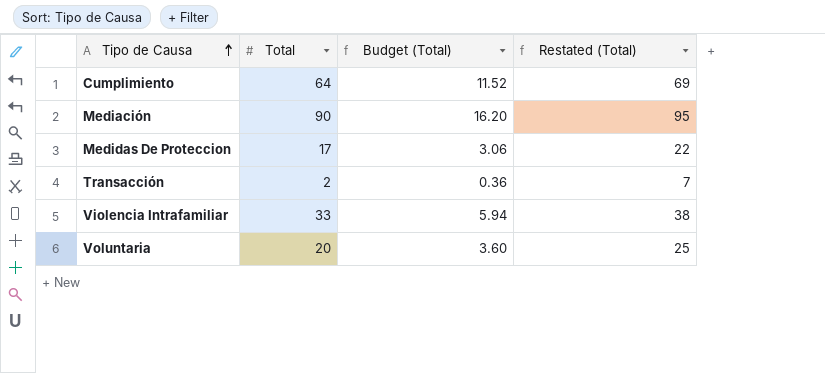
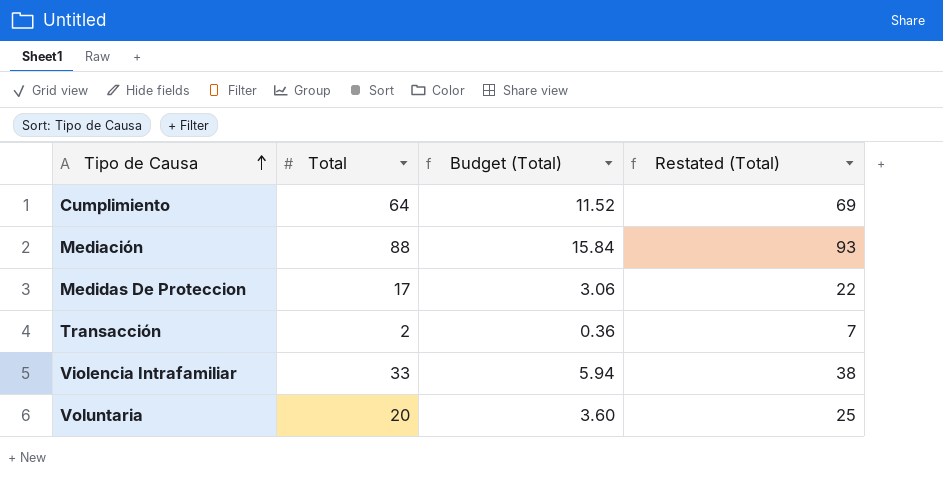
Mediación | Total: 90 -> 88
Mediación | Budget (Total): 16.20 -> 15.84
Mediación | Restated (Total): 95 -> 93

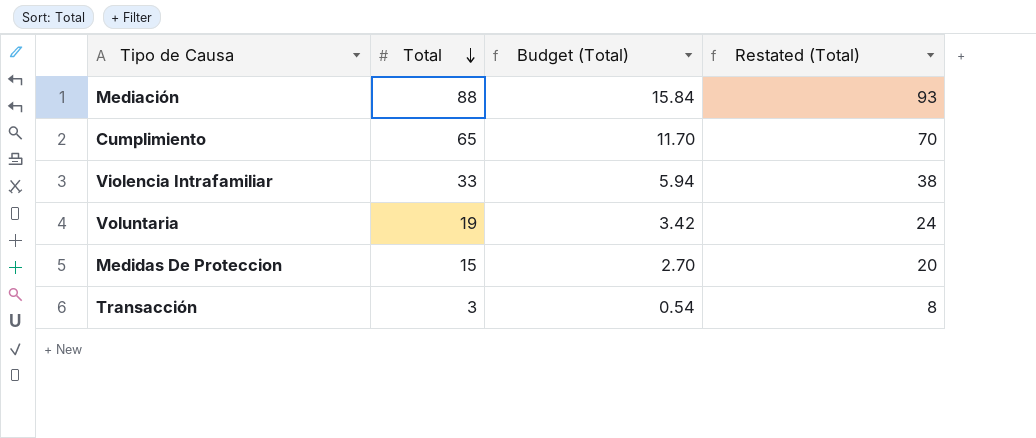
row order: Tipo de Causa ascending -> Total descending
Cumplimiento | Total: 64 -> 65
Cumplimiento | Budget (Total): 11.52 -> 11.70
Cumplimiento | Restated (Total): 69 -> 70
Voluntaria | Total: 20 -> 19
Voluntaria | Budget (Total): 3.60 -> 3.42
Voluntaria | Restated (Total): 25 -> 24
Medidas De Proteccion | Total: 17 -> 15
Medidas De Proteccion | Budget (Total): 3.06 -> 2.70
Medidas De Proteccion | Restated (Total): 22 -> 20
Transacción | Total: 2 -> 3
Transacción | Budget (Total): 0.36 -> 0.54
Transacción | Restated (Total): 7 -> 8

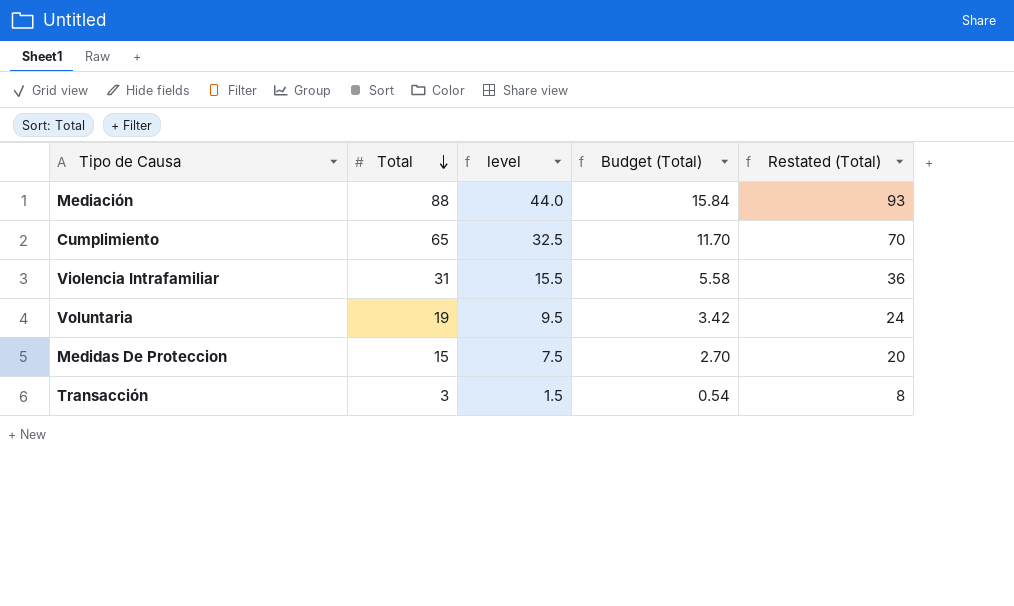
column level | formula: none -> [Total] * 0.5
Violencia Intrafamiliar | Total: 33 -> 31
Violencia Intrafamiliar | Budget (Total): 5.94 -> 5.58
Violencia Intrafamiliar | Restated (Total): 38 -> 36

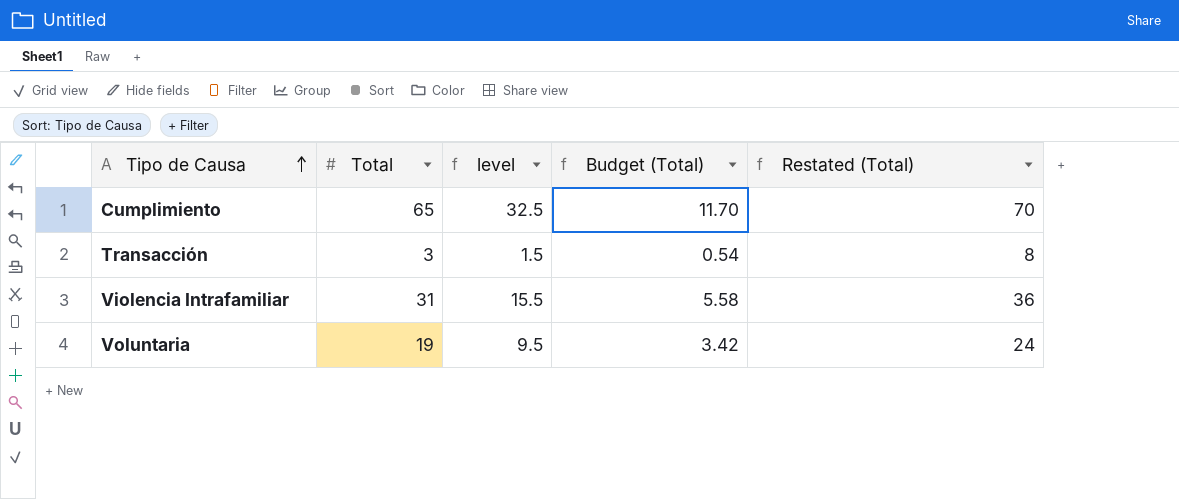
row order: Total descending -> Tipo de Causa ascending
row Mediación: 88 | 44.0 | 15.84 | 93 -> none
row Medidas De Proteccion: 15 | 7.5 | 2.70 | 20 -> none

